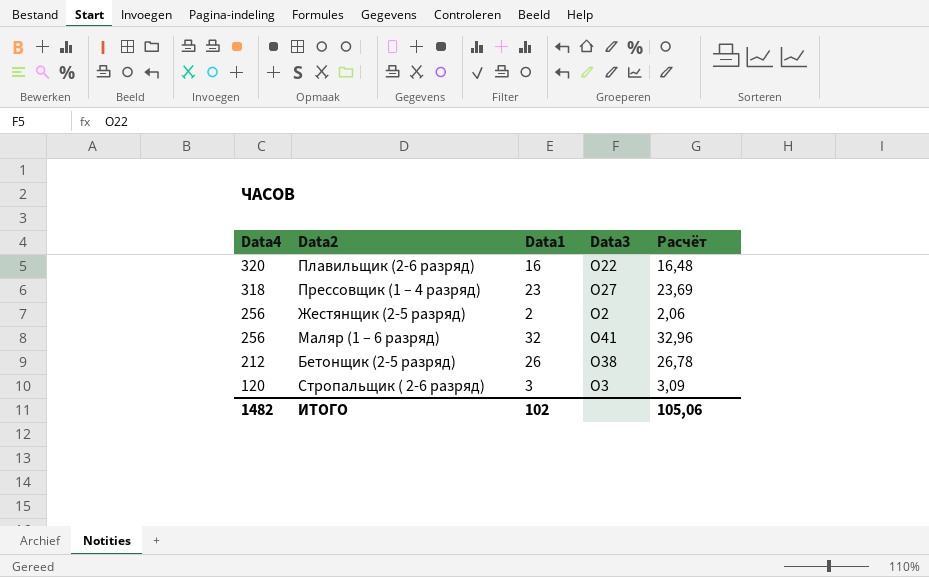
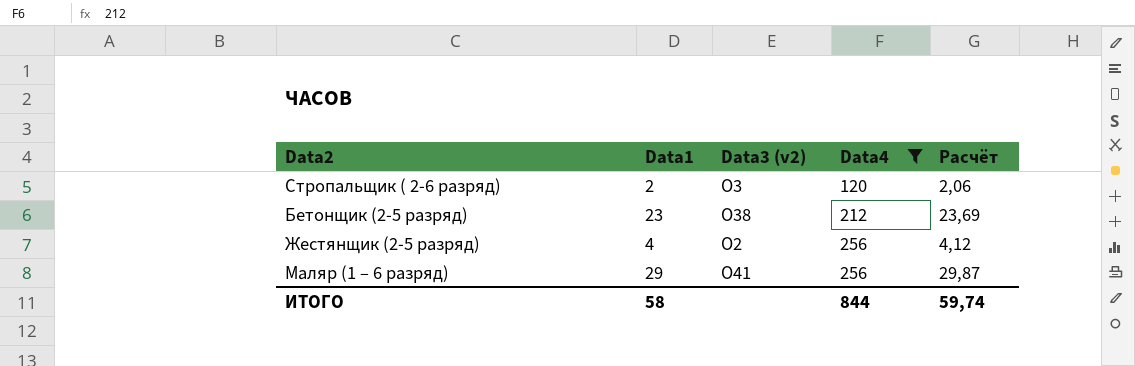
filter: none -> Data4 <= 256
row order: Data4 descending -> Data4 ascending
column name: Data3 -> Data3 (v2)
column Data4 | position: 1 -> 4
Стропальщик ( 2-6 разряд) | Data1: 3 -> 2
Стропальщик ( 2-6 разряд) | Расчёт: 3,09 -> 2,06
Бетонщик (2-5 разряд) | Data1: 26 -> 23
Бетонщик (2-5 разряд) | Расчёт: 26,78 -> 23,69
Жестянщик (2-5 разряд) | Data1: 2 -> 4
Жестянщик (2-5 разряд) | Расчёт: 2,06 -> 4,12
Маляр (1 – 6 разряд) | Data1: 32 -> 29
Маляр (1 – 6 разряд) | Расчёт: 32,96 -> 29,87
ИТОГО | Data1: 102 -> 58
ИТОГО | Data4: 1482 -> 844
ИТОГО | Расчёт: 105,06 -> 59,74

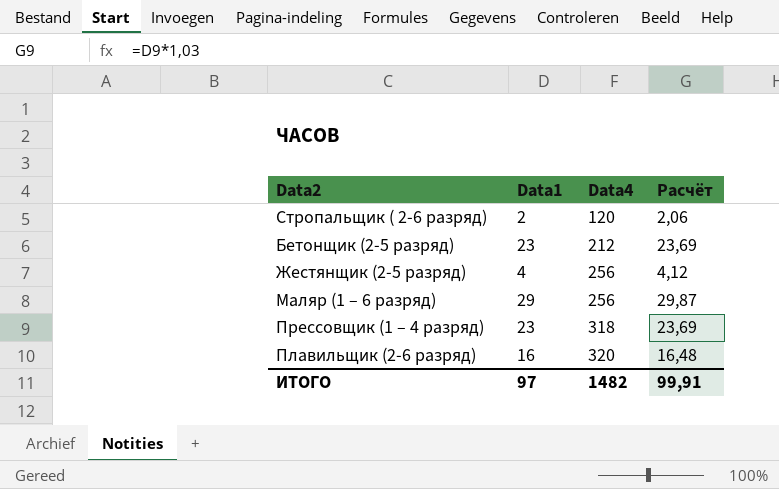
filter: Data4 <= 256 -> none
column Data3 (v2) | position: 3 -> none
ИТОГО | Data1: 58 -> 97
ИТОГО | Data4: 844 -> 1482
ИТОГО | Расчёт: 59,74 -> 99,91

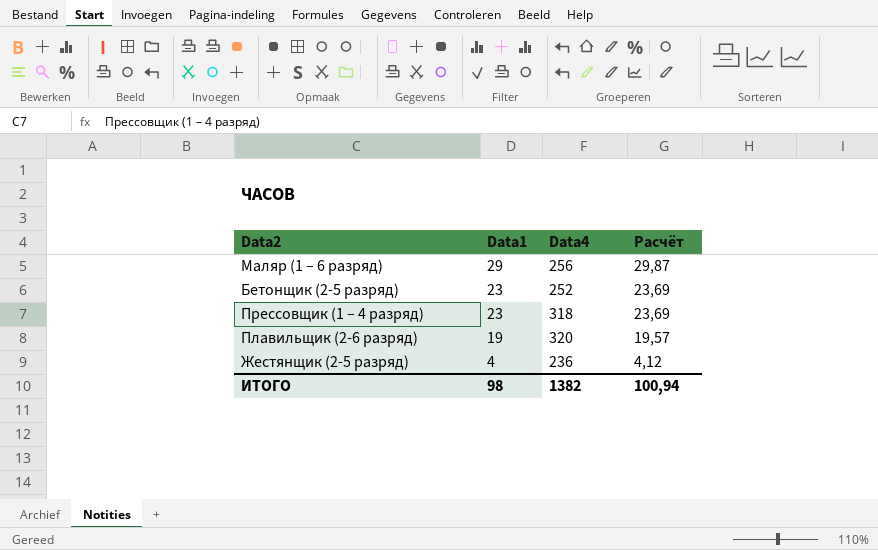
row order: Data4 ascending -> Data1 descending
row Стропальщик ( 2-6 разряд): 2 | 120 | 2,06 -> none
Бетонщик (2-5 разряд) | Data4: 212 -> 252
Плавильщик (2-6 разряд) | Data1: 16 -> 19
Плавильщик (2-6 разряд) | Расчёт: 16,48 -> 19,57
Жестянщик (2-5 разряд) | Data4: 256 -> 236
ИТОГО | Data1: 97 -> 98
ИТОГО | Data4: 1482 -> 1382
ИТОГО | Расчёт: 99,91 -> 100,94

